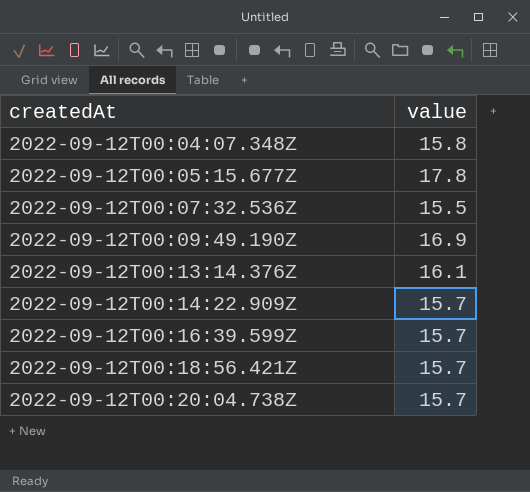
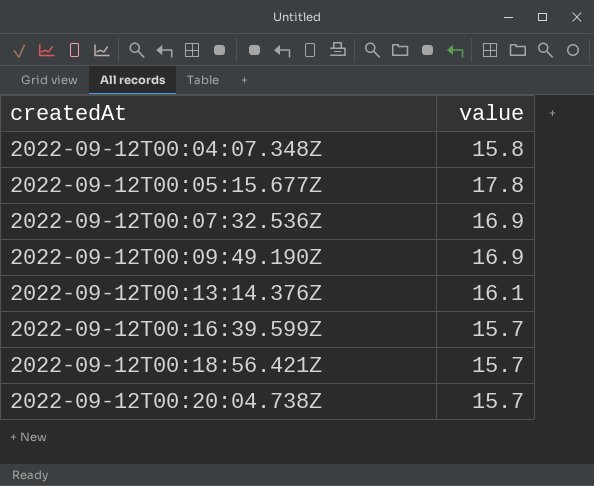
row 2022-09-12T00:14:22.909Z: 15.7 -> none
2022-09-12T00:07:32.536Z | value: 15.5 -> 16.9

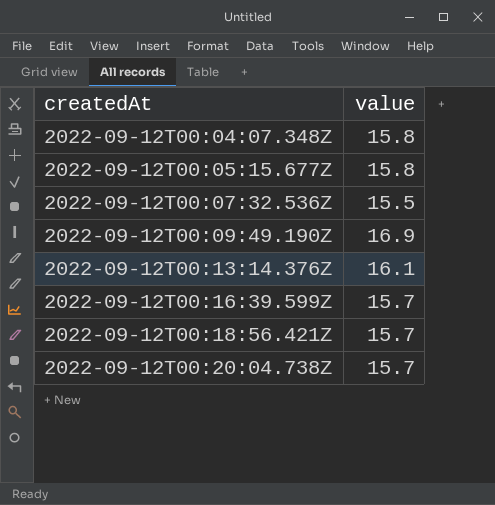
2022-09-12T00:05:15.677Z | value: 17.8 -> 15.8
2022-09-12T00:07:32.536Z | value: 16.9 -> 15.5

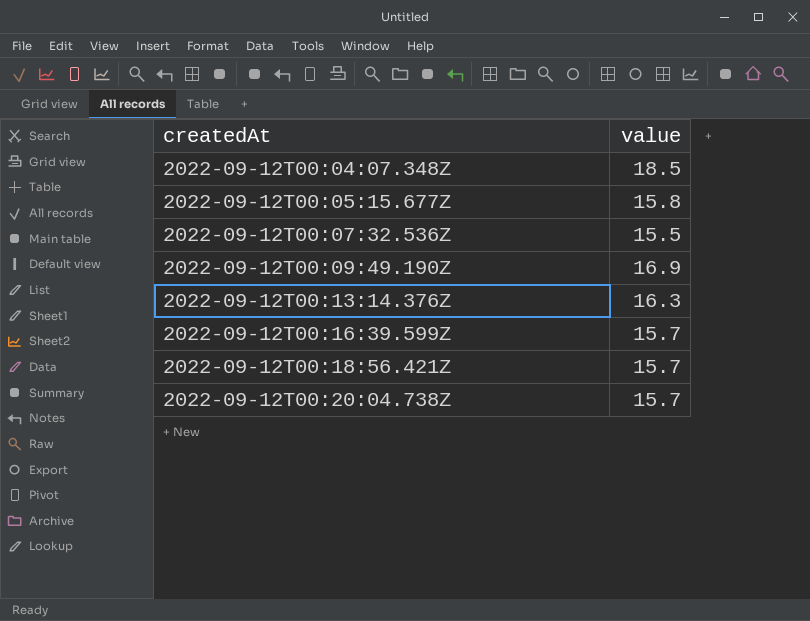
2022-09-12T00:04:07.348Z | value: 15.8 -> 18.5
2022-09-12T00:13:14.376Z | value: 16.1 -> 16.3

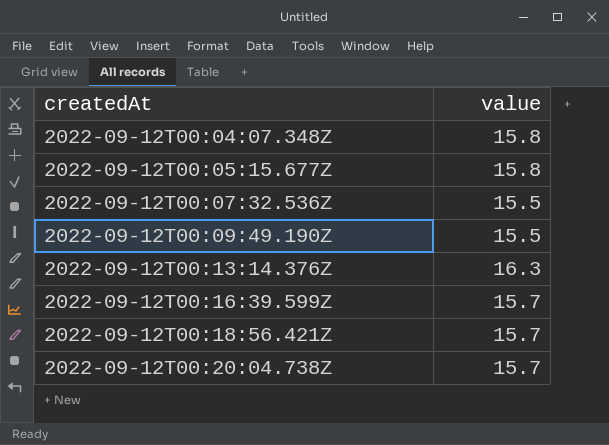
2022-09-12T00:04:07.348Z | value: 18.5 -> 15.8
2022-09-12T00:09:49.190Z | value: 16.9 -> 15.5

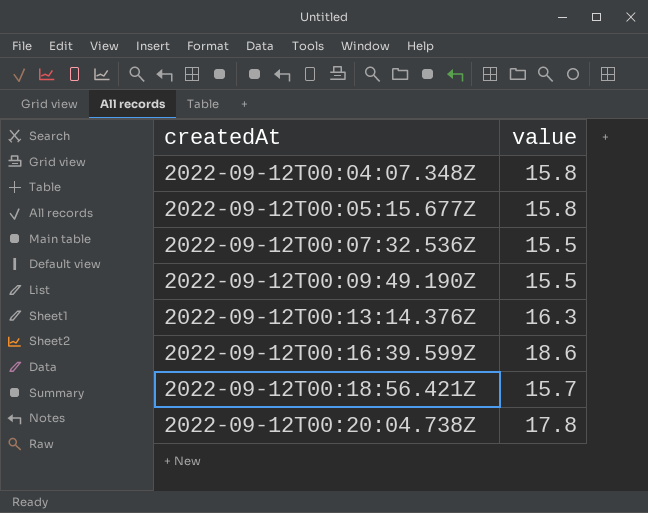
2022-09-12T00:16:39.599Z | value: 15.7 -> 18.6
2022-09-12T00:20:04.738Z | value: 15.7 -> 17.8

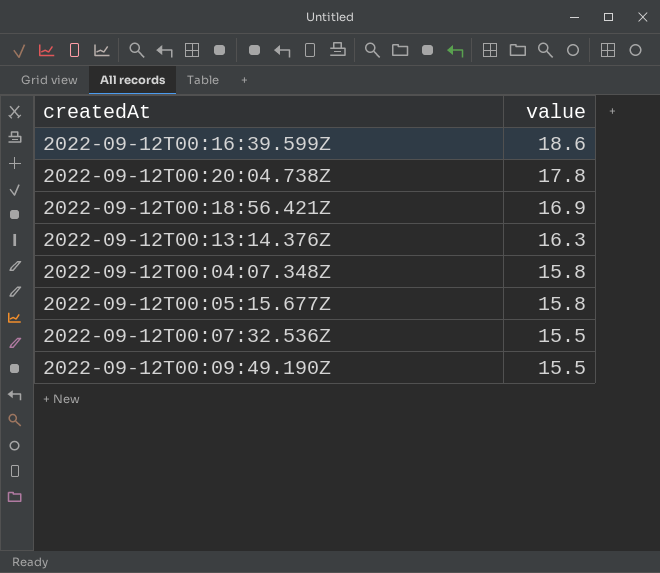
row order: createdAt ascending -> value descending
2022-09-12T00:18:56.421Z | value: 15.7 -> 16.9

